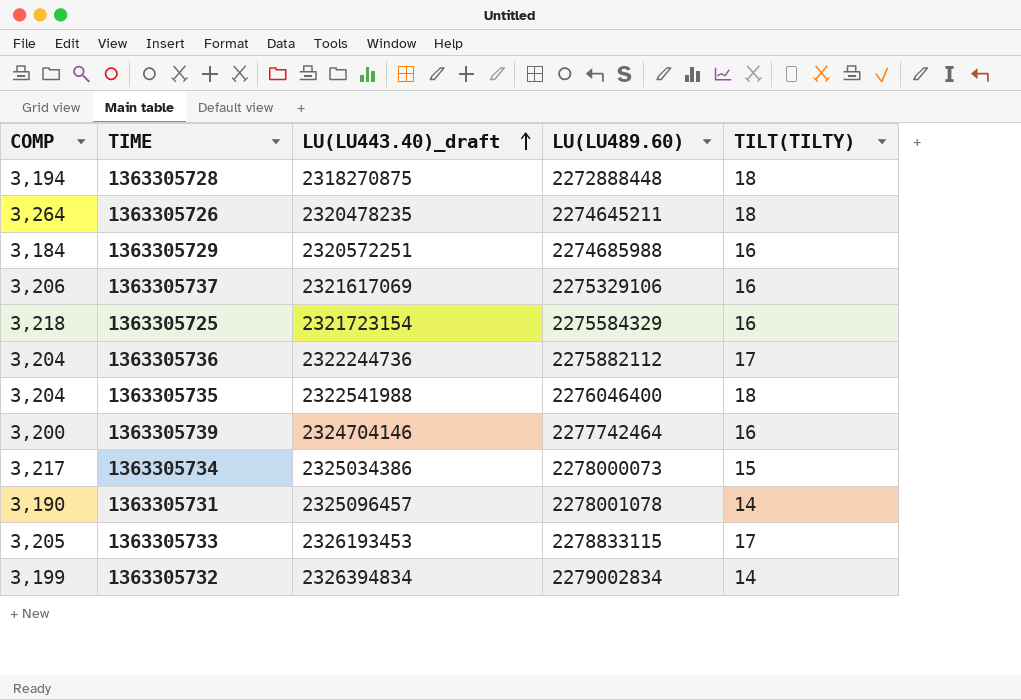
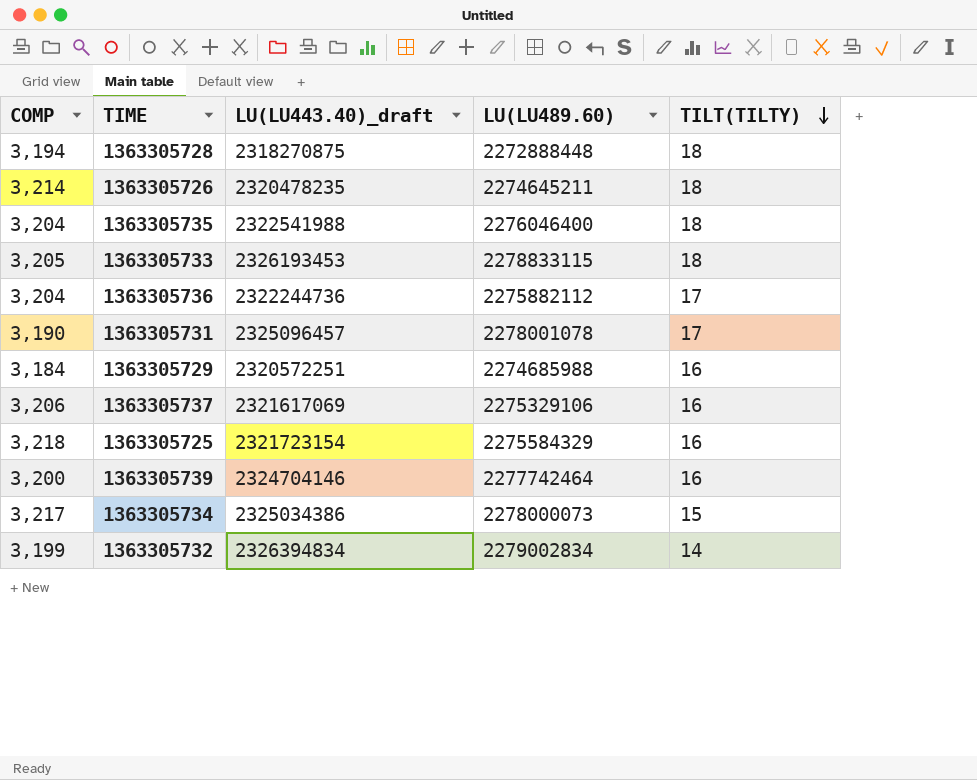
row order: LU(LU443.40)_draft ascending -> TILT(TILTY) descending
1363305726 | COMP: 3,264 -> 3,214
1363305733 | TILT(TILTY): 17 -> 18
1363305731 | TILT(TILTY): 14 -> 17

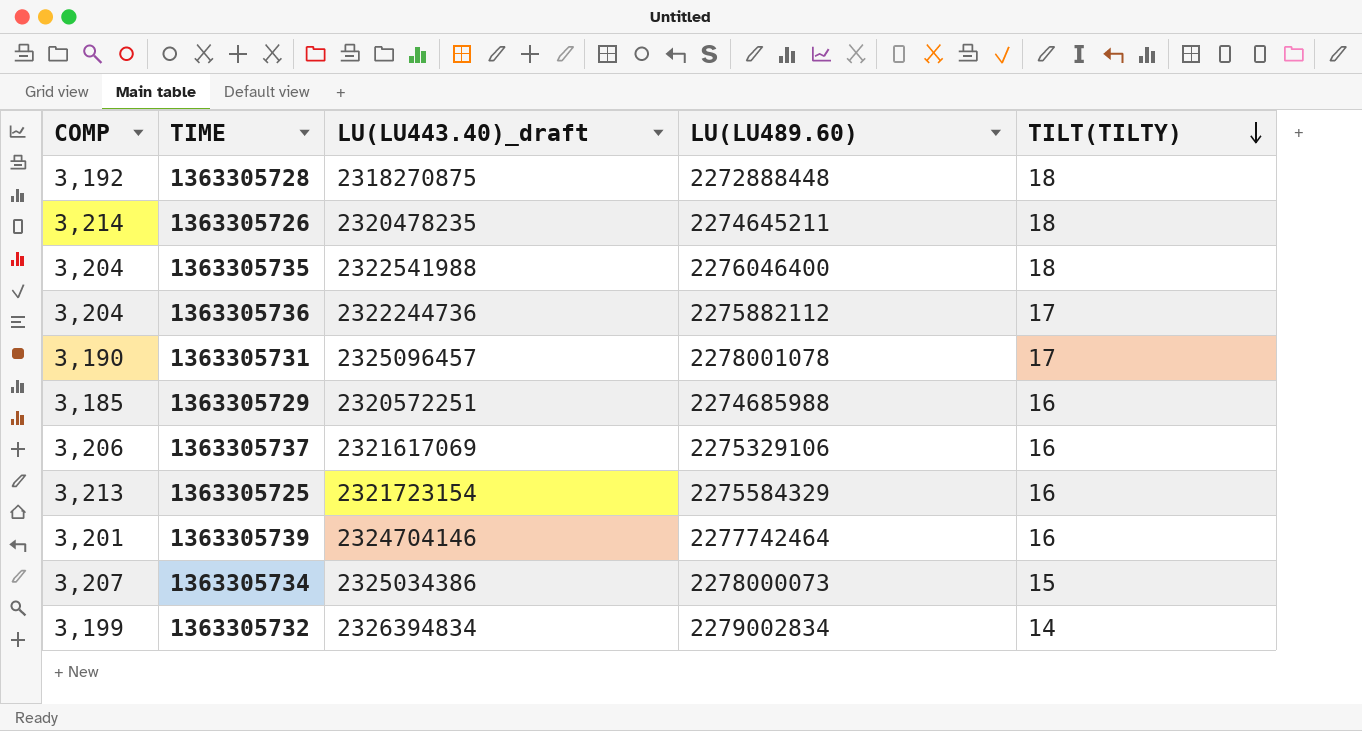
row 1363305733: 3,205 | 2326193453 | 2278833115 | 18 -> none
1363305728 | COMP: 3,194 -> 3,192
1363305729 | COMP: 3,184 -> 3,185
1363305725 | COMP: 3,218 -> 3,213
1363305739 | COMP: 3,200 -> 3,201
1363305734 | COMP: 3,217 -> 3,207

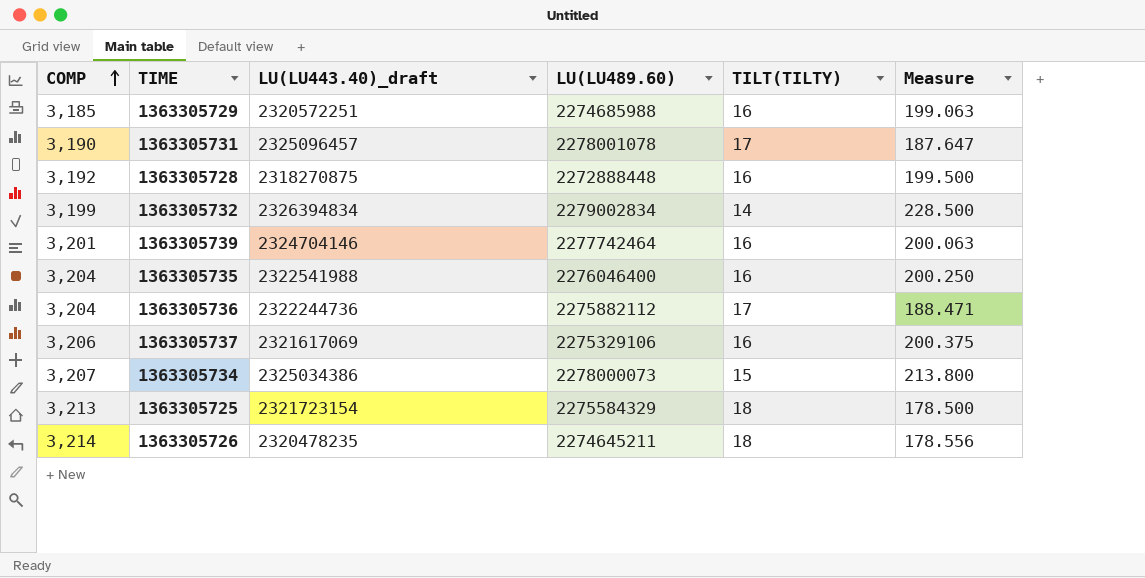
row order: TILT(TILTY) descending -> COMP ascending
column Measure | formula: none -> [COMP] / [TILT(TILTY)]
1363305728 | TILT(TILTY): 18 -> 16
1363305735 | TILT(TILTY): 18 -> 16
1363305725 | TILT(TILTY): 16 -> 18

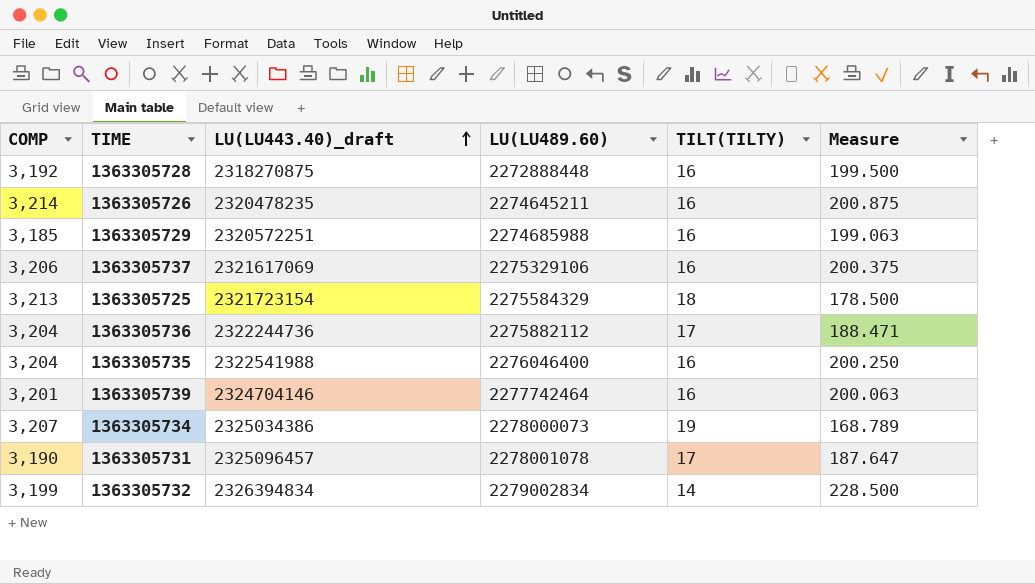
row order: COMP ascending -> LU(LU443.40)_draft ascending
1363305726 | TILT(TILTY): 18 -> 16
1363305726 | Measure: 178.556 -> 200.875
1363305734 | TILT(TILTY): 15 -> 19
1363305734 | Measure: 213.800 -> 168.789

